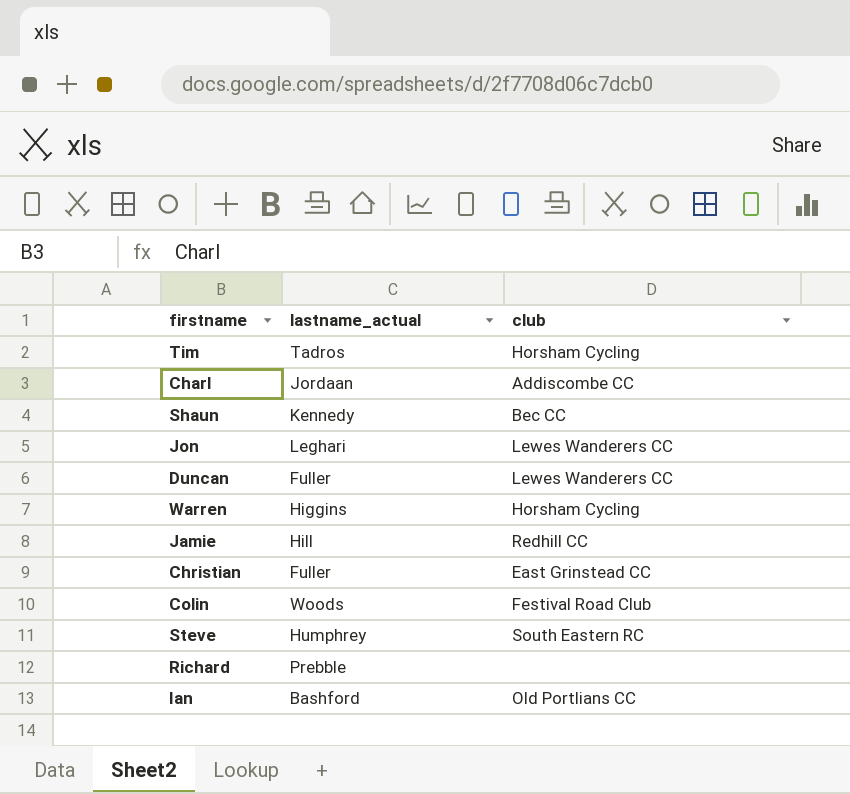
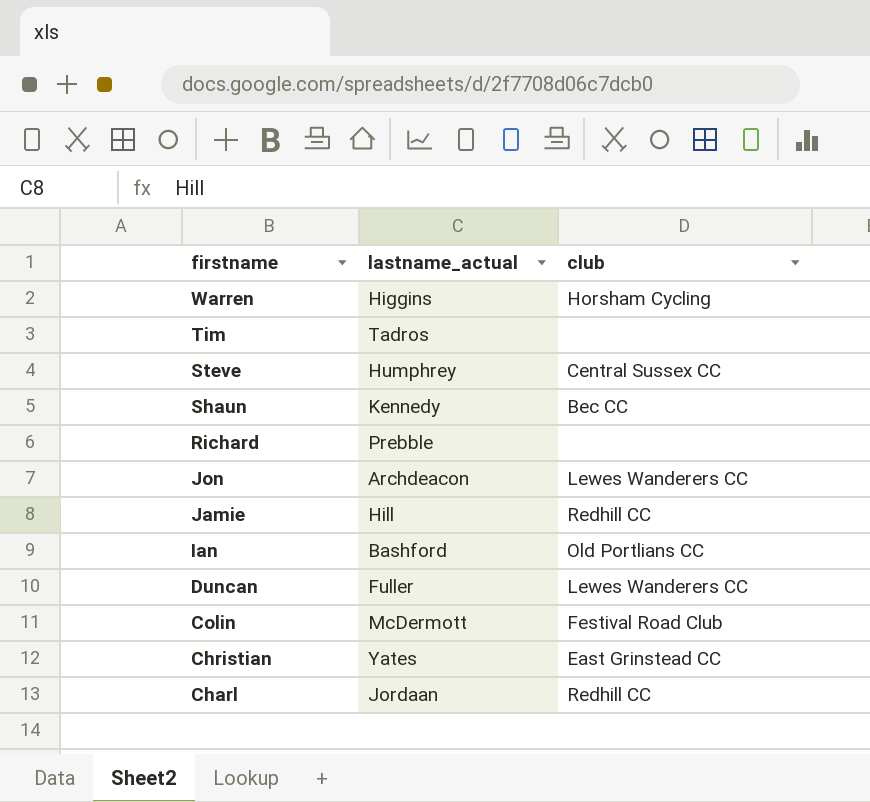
row order: none -> firstname descending
Tim | club: Horsham Cycling -> none
Steve | club: South Eastern RC -> Central Sussex CC
Jon | lastname_actual: Leghari -> Archdeacon
Colin | lastname_actual: Woods -> McDermott
Christian | lastname_actual: Fuller -> Yates
Charl | club: Addiscombe CC -> Redhill CC

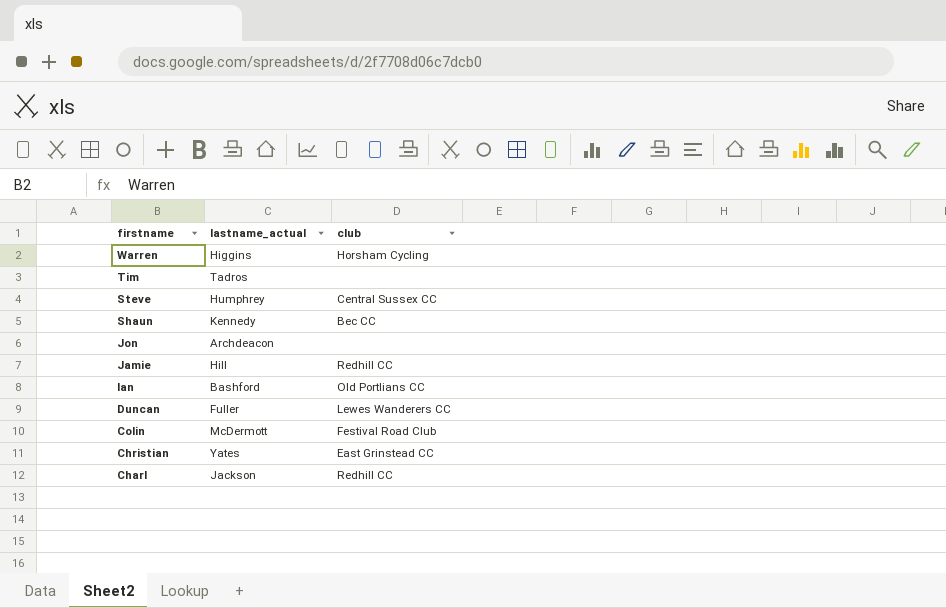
row Richard: Prebble | none -> none
Jon | club: Lewes Wanderers CC -> none
Charl | lastname_actual: Jordaan -> Jackson

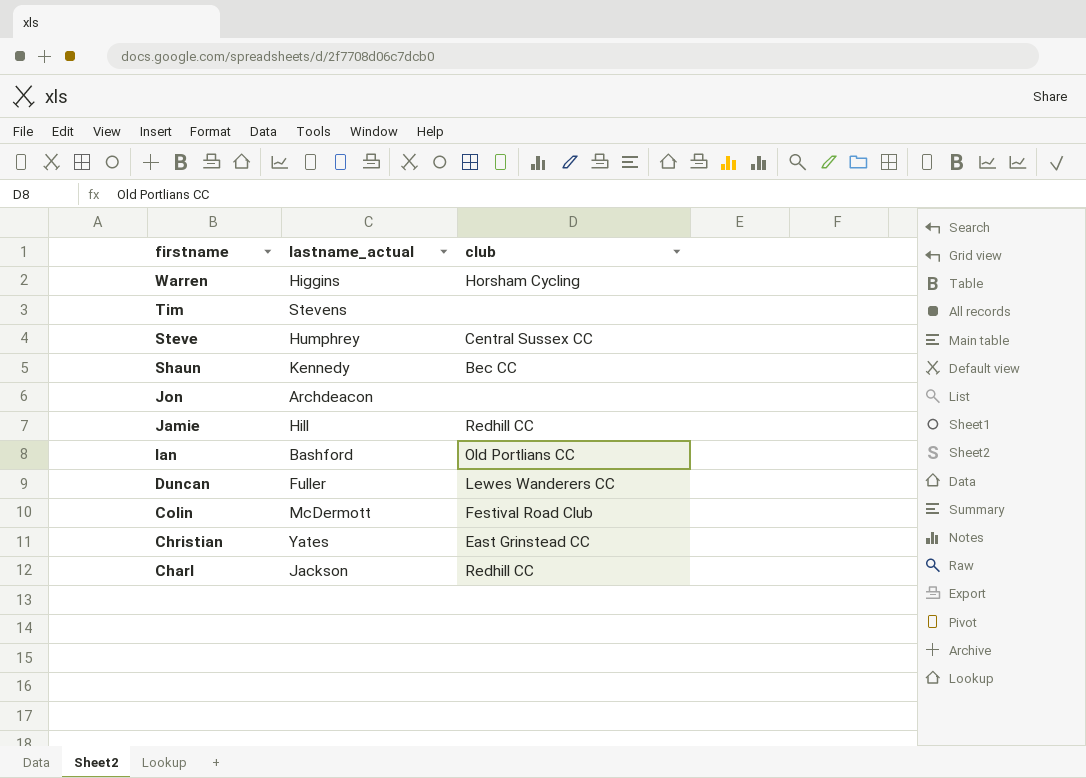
Tim | lastname_actual: Tadros -> Stevens

